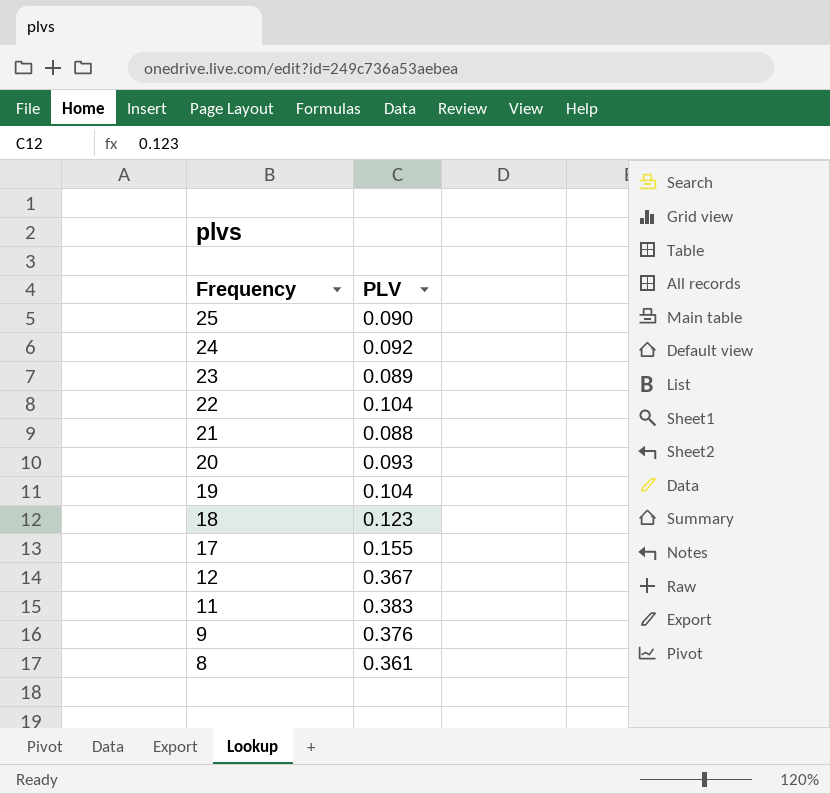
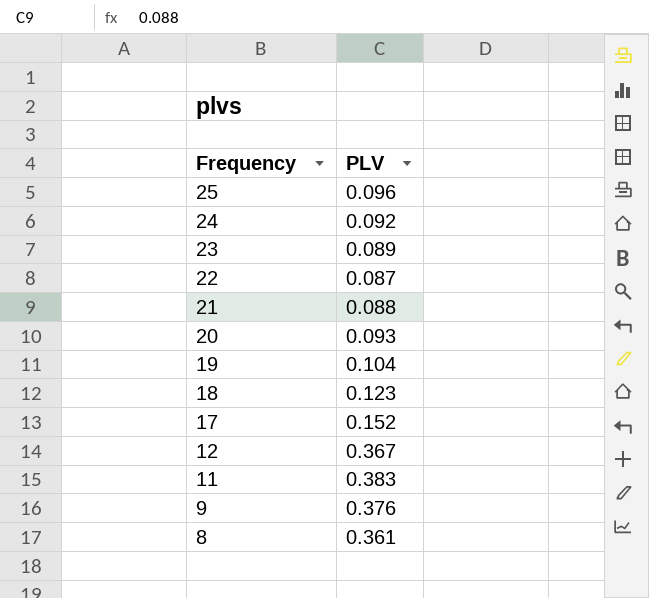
25 | PLV: 0.090 -> 0.096
22 | PLV: 0.104 -> 0.087
17 | PLV: 0.155 -> 0.152

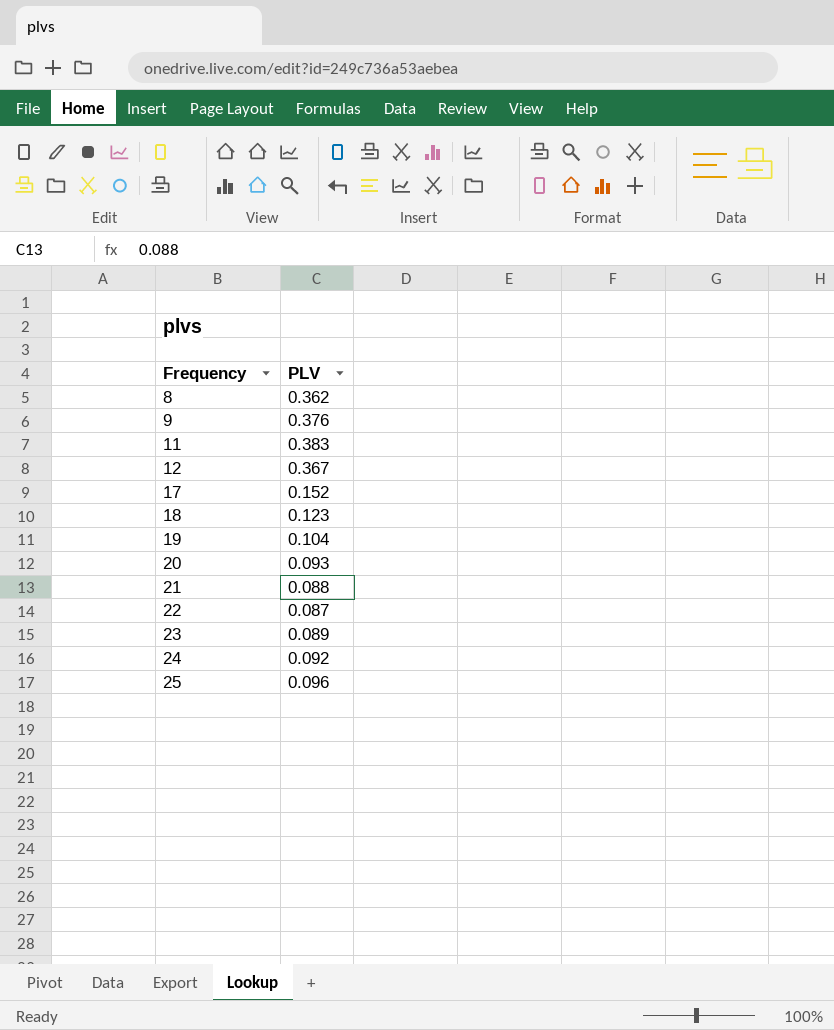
row order: Frequency descending -> Frequency ascending
8 | PLV: 0.361 -> 0.362

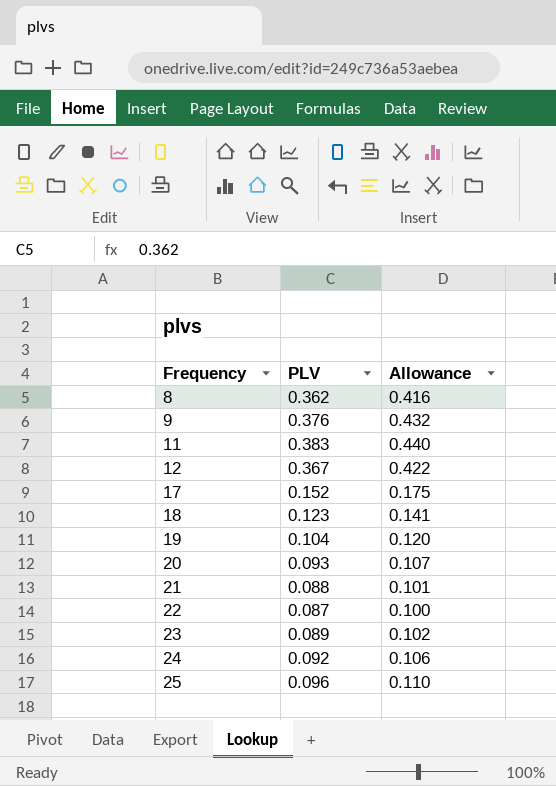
column Allowance | formula: none -> [PLV] * 1.15

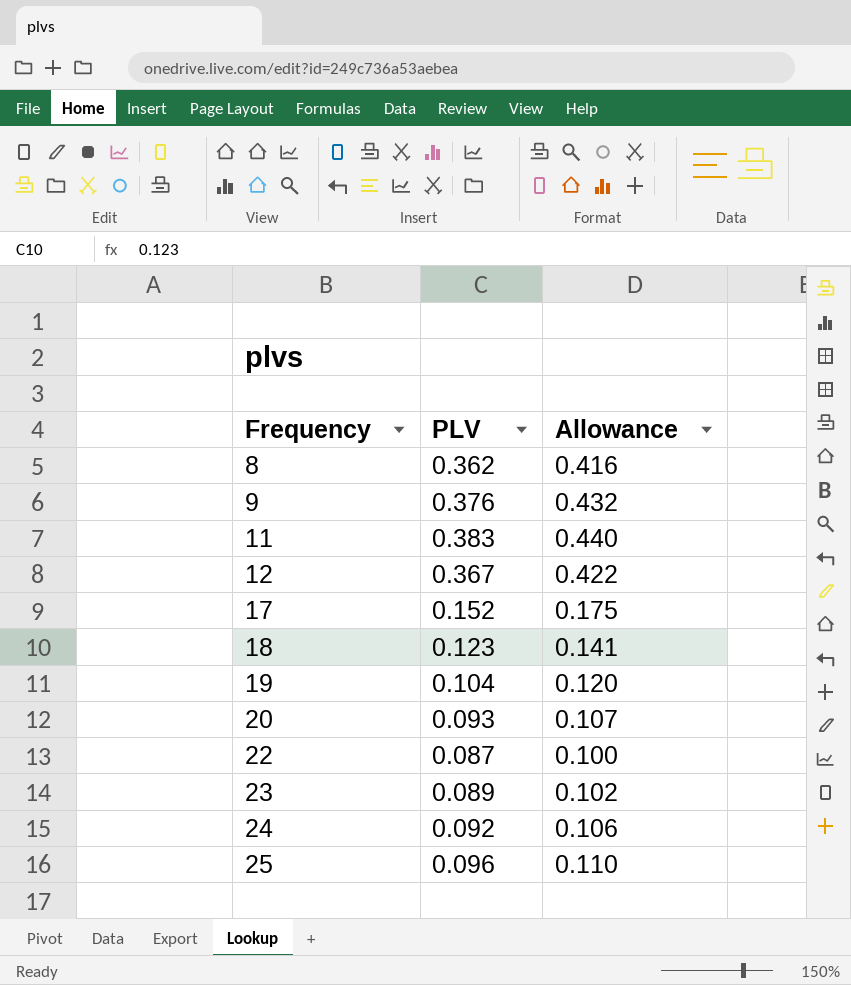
row 21: 0.088 | 0.101 -> none

